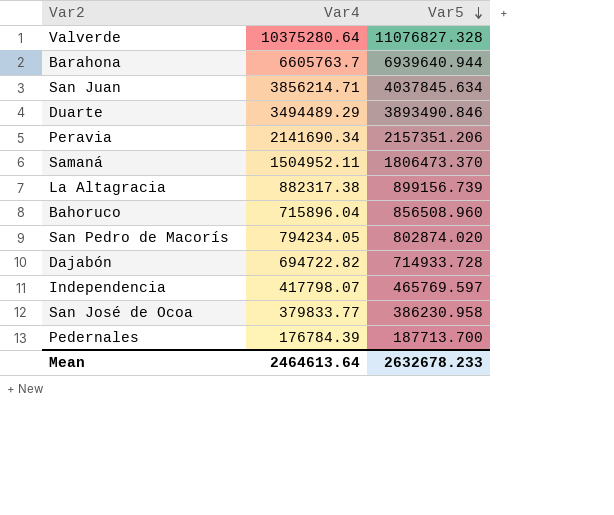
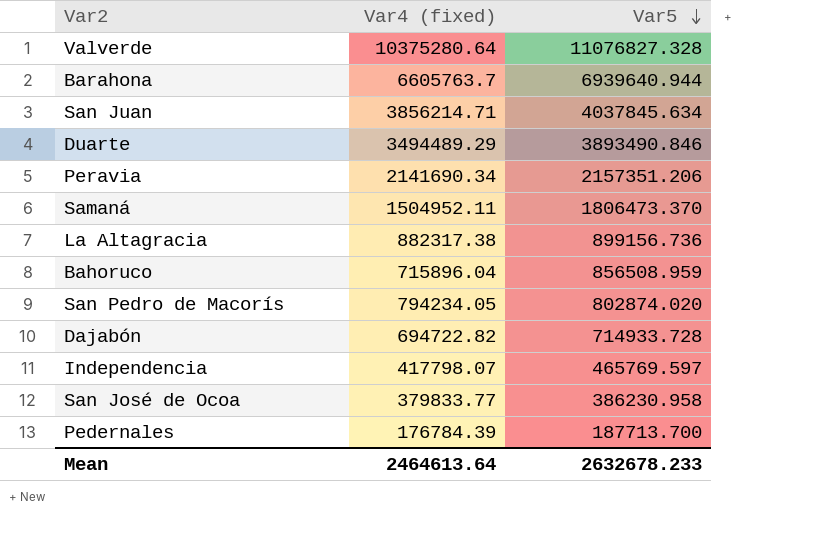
column name: Var4 -> Var4 (fixed)
La Altagracia | Var5: 899156.739 -> 899156.736
Bahoruco | Var5: 856508.960 -> 856508.959

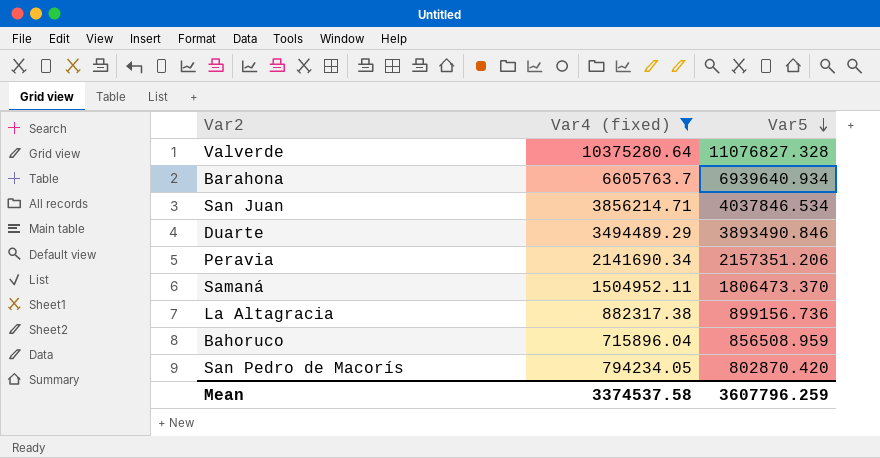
filter: none -> Var4 (fixed) >= 715896.04
Barahona | Var5: 6939640.944 -> 6939640.934
San Juan | Var5: 4037845.634 -> 4037846.534
San Pedro de Macorís | Var5: 802874.020 -> 802870.420
Mean | Var4 (fixed): 2464613.64 -> 3374537.58
Mean | Var5: 2632678.233 -> 3607796.259

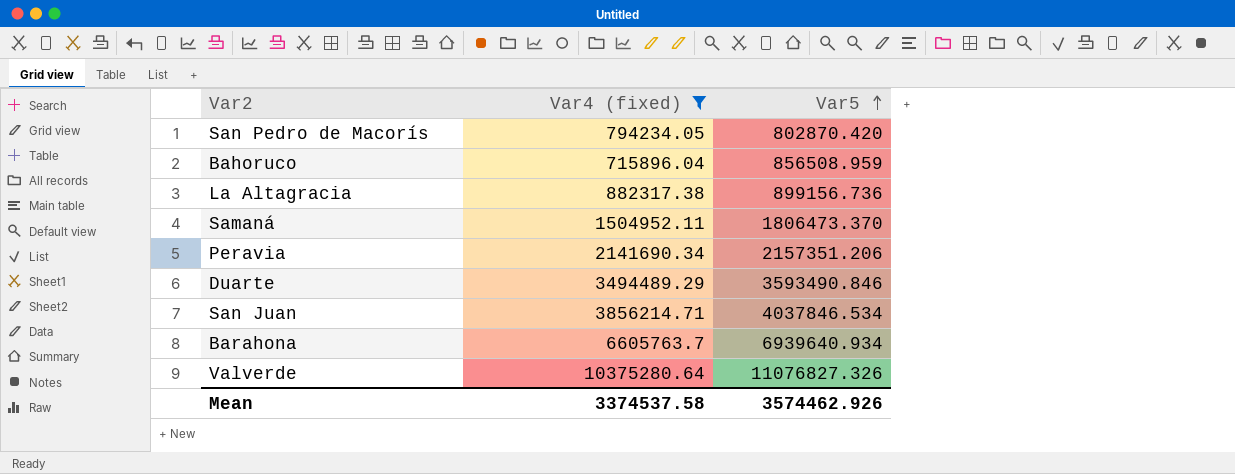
row order: Var5 descending -> Var5 ascending
Duarte | Var5: 3893490.846 -> 3593490.846
Valverde | Var5: 11076827.328 -> 11076827.326
Mean | Var5: 3607796.259 -> 3574462.926

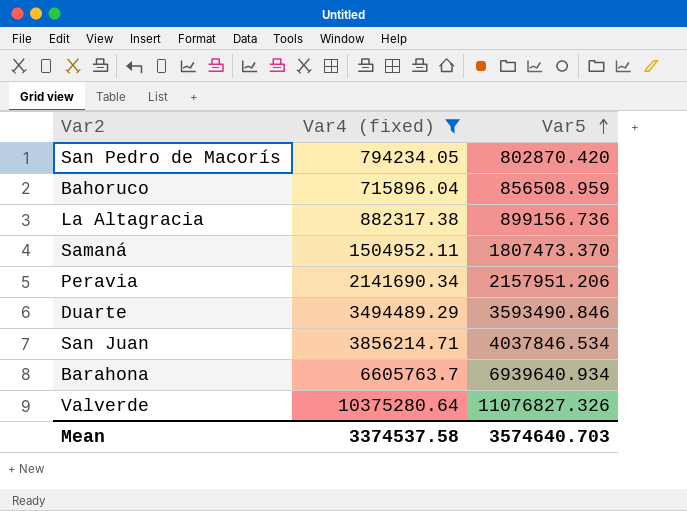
Samaná | Var5: 1806473.370 -> 1807473.370
Peravia | Var5: 2157351.206 -> 2157951.206
Mean | Var5: 3574462.926 -> 3574640.703

